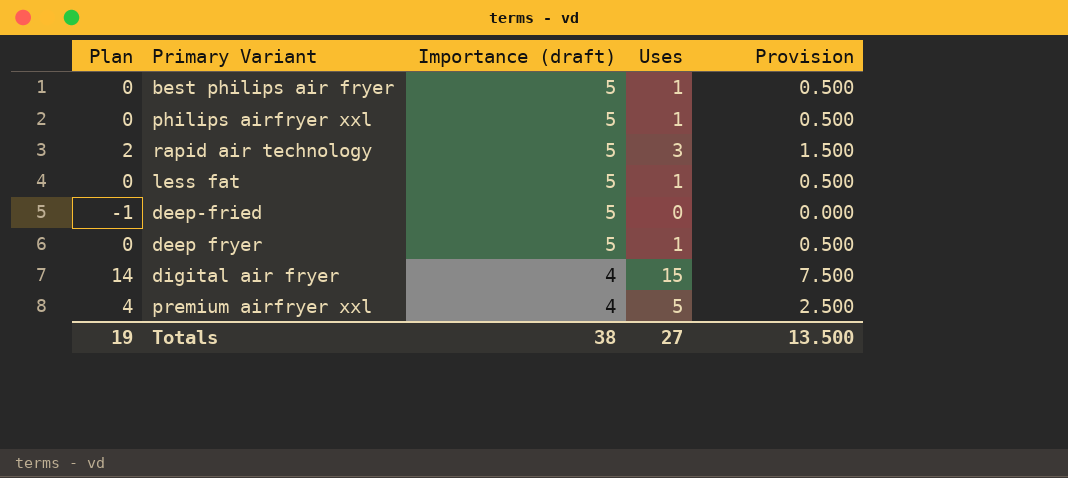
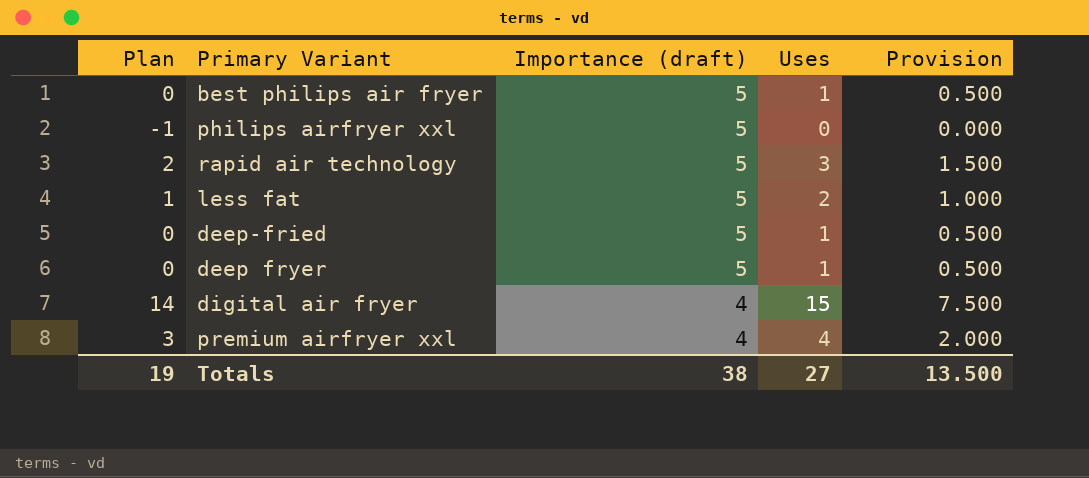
philips airfryer xxl | Plan: 0 -> -1
philips airfryer xxl | Uses: 1 -> 0
philips airfryer xxl | Provision: 0.500 -> 0.000
less fat | Plan: 0 -> 1
less fat | Uses: 1 -> 2
less fat | Provision: 0.500 -> 1.000
deep-fried | Plan: -1 -> 0
deep-fried | Uses: 0 -> 1
deep-fried | Provision: 0.000 -> 0.500
premium airfryer xxl | Plan: 4 -> 3
premium airfryer xxl | Uses: 5 -> 4
premium airfryer xxl | Provision: 2.500 -> 2.000

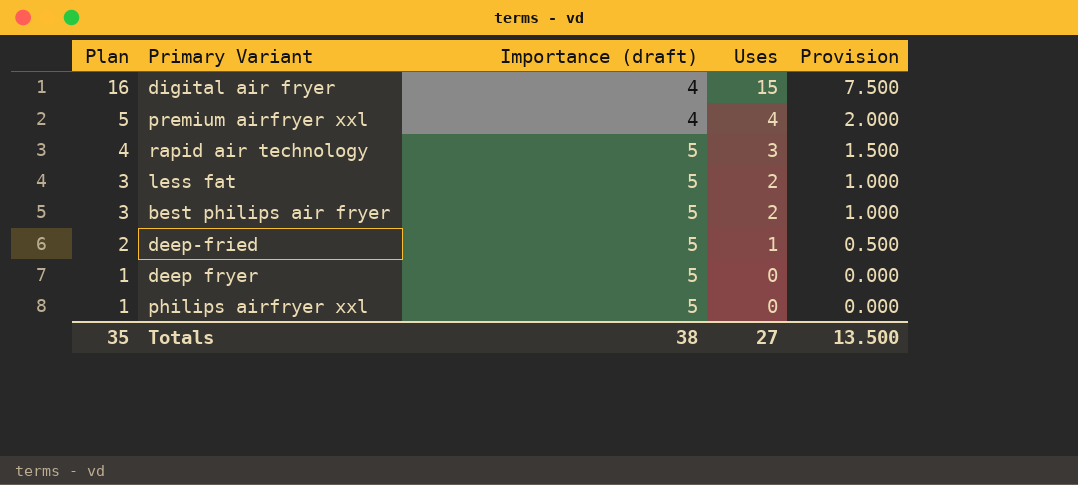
row order: Importance (draft) descending -> Plan descending
column Plan | formula: [Uses] - 1 -> [Uses] + 1
best philips air fryer | Uses: 1 -> 2
best philips air fryer | Provision: 0.500 -> 1.000
deep fryer | Uses: 1 -> 0
deep fryer | Provision: 0.500 -> 0.000
Totals | Plan: 19 -> 35

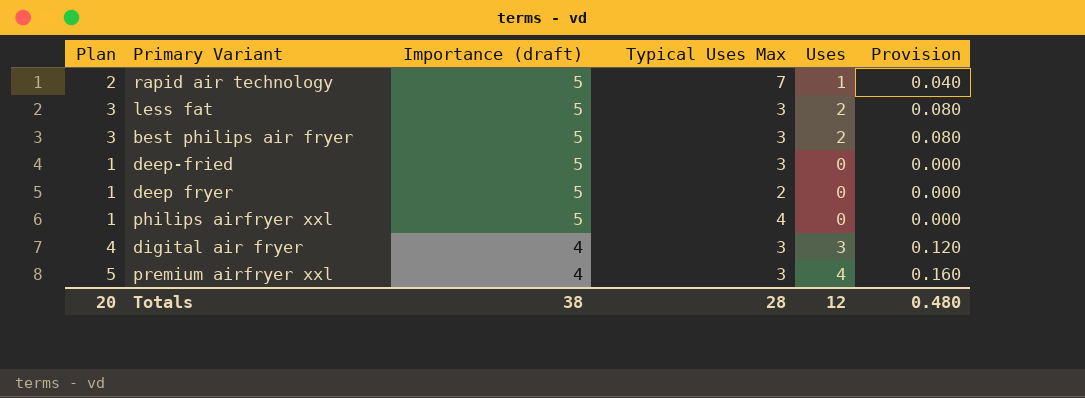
row order: Plan descending -> Importance (draft) descending
column Typical Uses Max | position: none -> 4
column Provision | formula: [Uses] * 0.5 -> [Uses] * 0.04
rapid air technology | Plan: 4 -> 2
rapid air technology | Uses: 3 -> 1
deep-fried | Plan: 2 -> 1
deep-fried | Uses: 1 -> 0
digital air fryer | Plan: 16 -> 4
digital air fryer | Uses: 15 -> 3
Totals | Plan: 35 -> 20
Totals | Uses: 27 -> 12
Totals | Provision: 13.500 -> 0.480

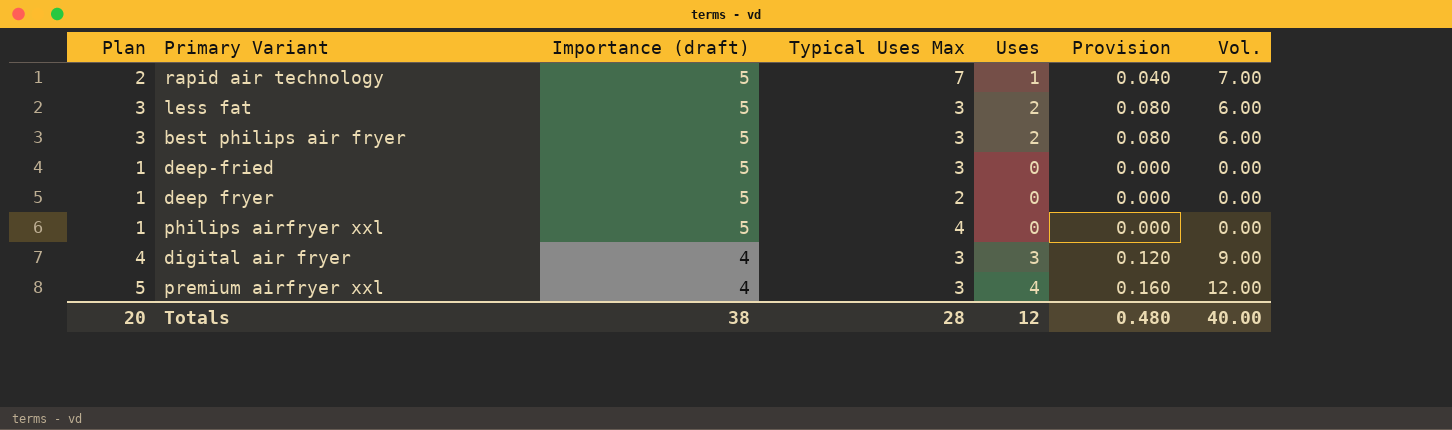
column Vol. | formula: none -> [Typical Uses Max] * [Uses]

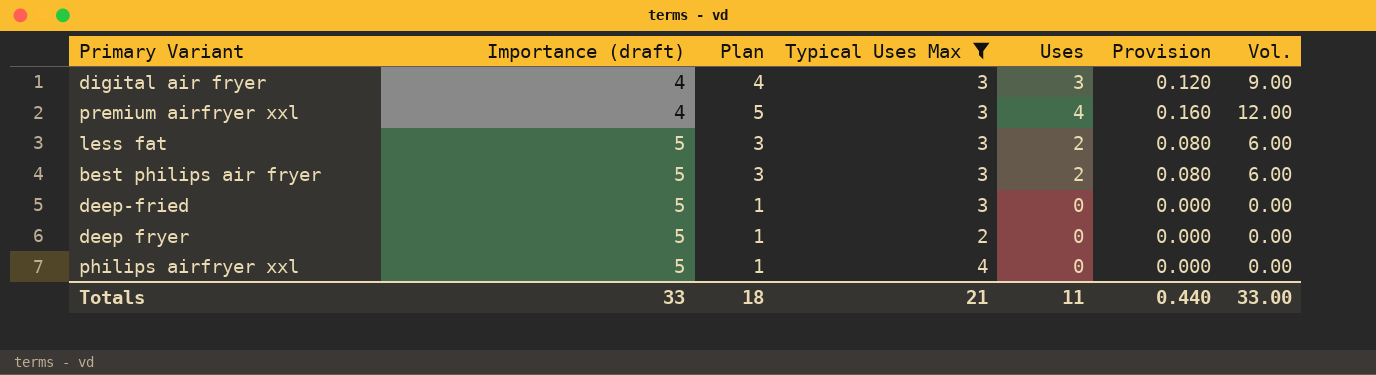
filter: none -> Typical Uses Max != 7
row order: Importance (draft) descending -> Importance (draft) ascending
column Plan | position: 1 -> 3
Totals | Importance (draft): 38 -> 33
Totals | Plan: 20 -> 18
Totals | Typical Uses Max: 28 -> 21
Totals | Uses: 12 -> 11
Totals | Provision: 0.480 -> 0.440
Totals | Vol.: 40.00 -> 33.00

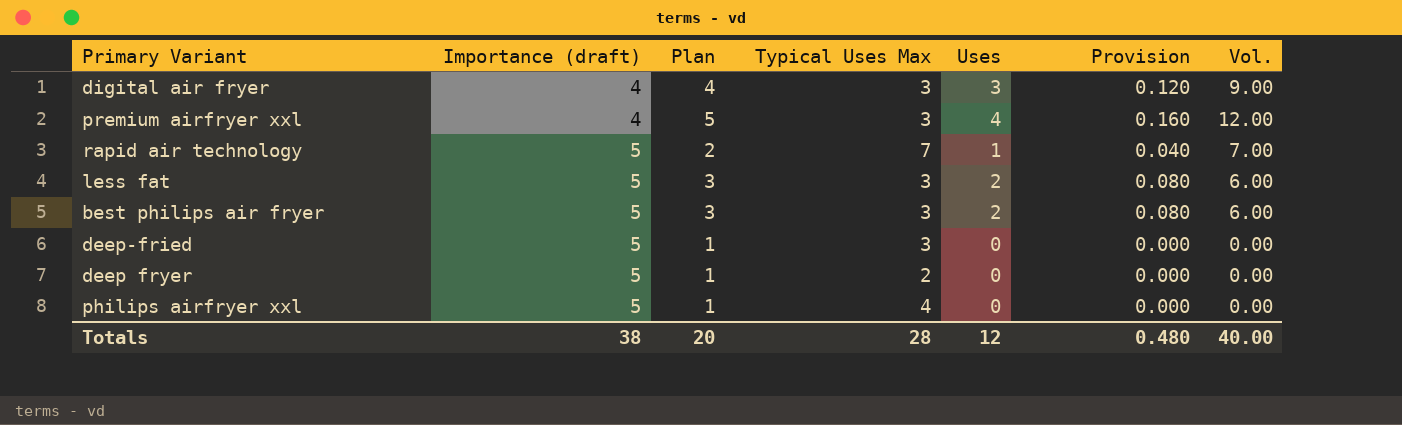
filter: Typical Uses Max != 7 -> none
Totals | Importance (draft): 33 -> 38
Totals | Plan: 18 -> 20
Totals | Typical Uses Max: 21 -> 28
Totals | Uses: 11 -> 12
Totals | Provision: 0.440 -> 0.480
Totals | Vol.: 33.00 -> 40.00

